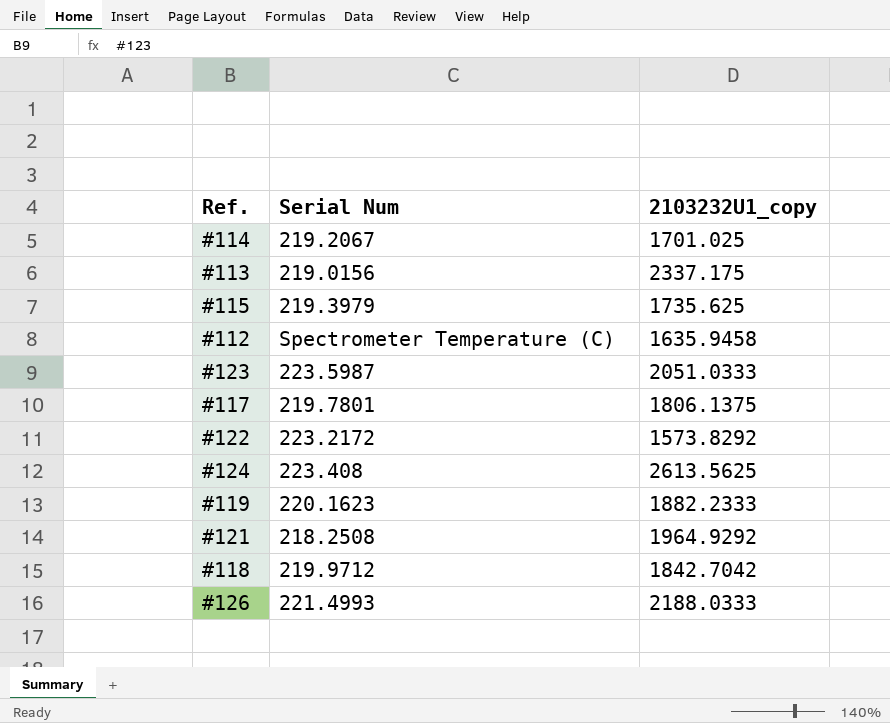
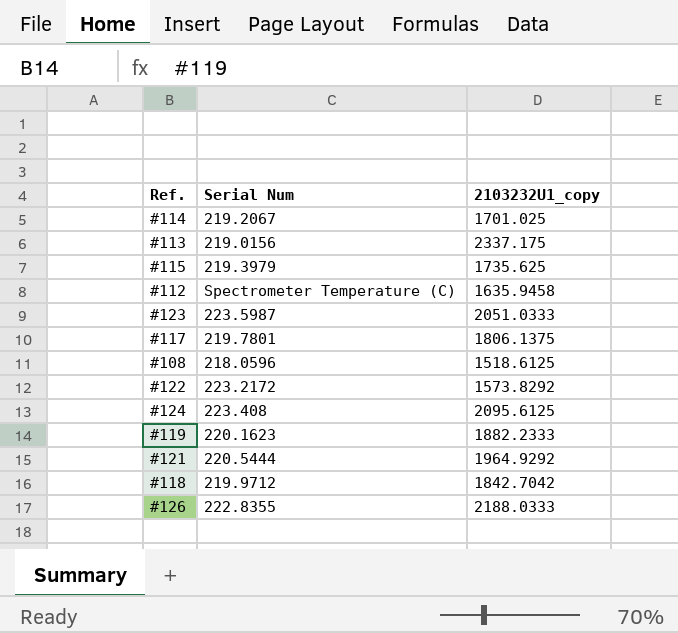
row #108: none -> 218.0596 | 1518.6125
#124 | 2103232U1_copy: 2613.5625 -> 2095.6125
#121 | Serial Num: 218.2508 -> 220.5444
#126 | Serial Num: 221.4993 -> 222.8355

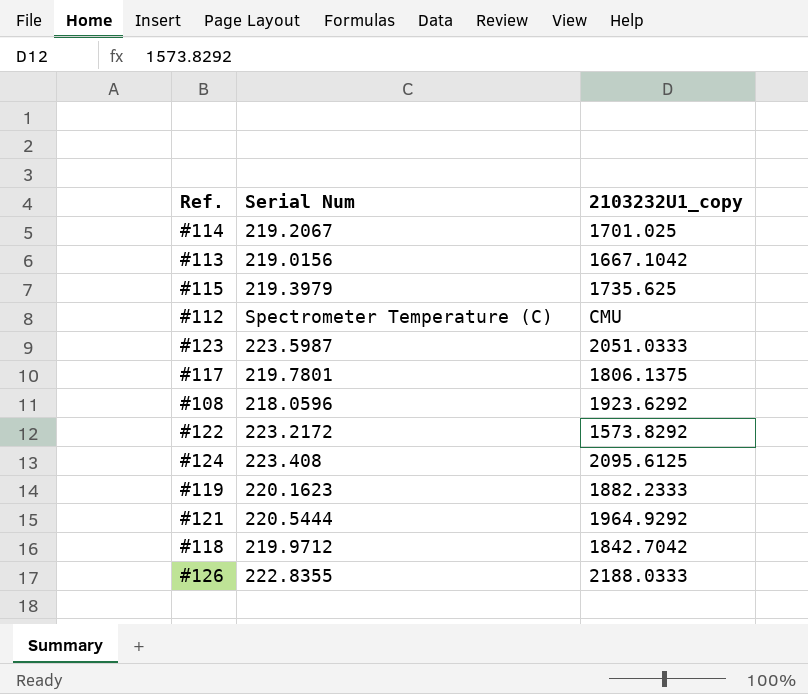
#113 | 2103232U1_copy: 2337.175 -> 1667.1042
#112 | 2103232U1_copy: 1635.9458 -> CMU
#108 | 2103232U1_copy: 1518.6125 -> 1923.6292

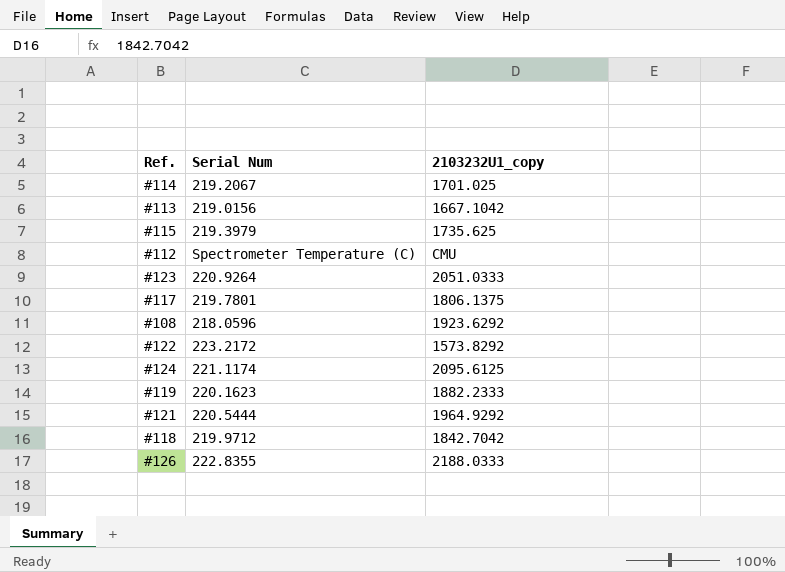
#123 | Serial Num: 223.5987 -> 220.9264
#124 | Serial Num: 223.408 -> 221.1174

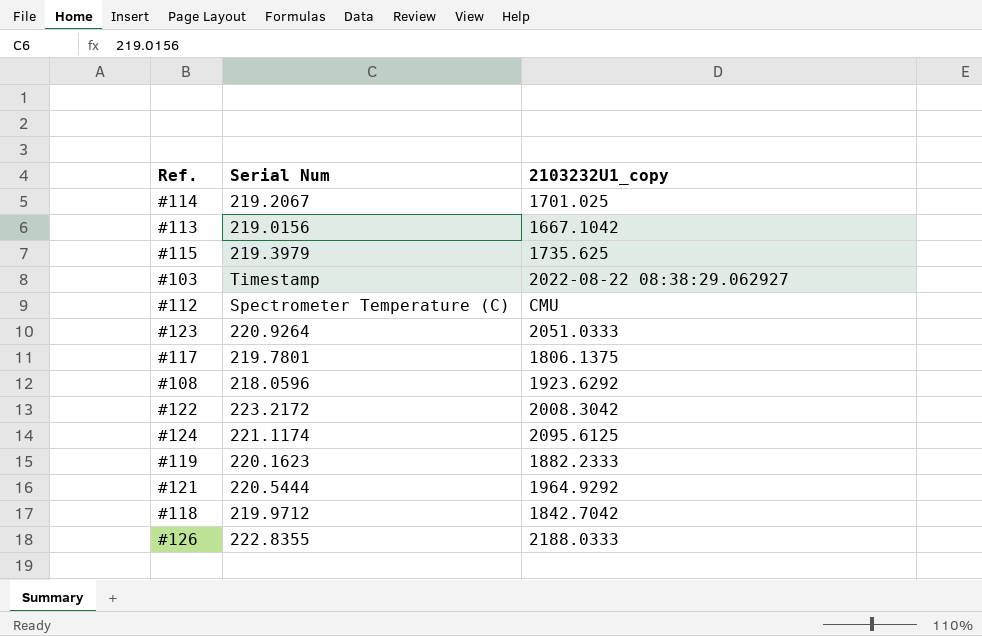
row #103: none -> Timestamp | 2022-08-22 08:38:29.062927
#122 | 2103232U1_copy: 1573.8292 -> 2008.3042

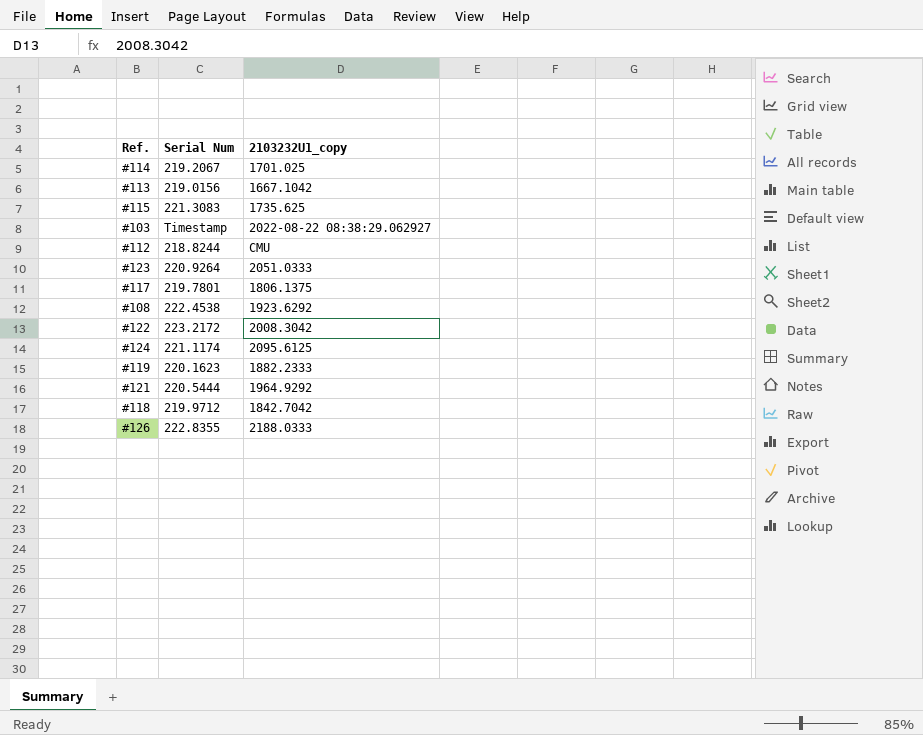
#115 | Serial Num: 219.3979 -> 221.3083
#112 | Serial Num: Spectrometer Temperature (C) -> 218.8244
#108 | Serial Num: 218.0596 -> 222.4538

